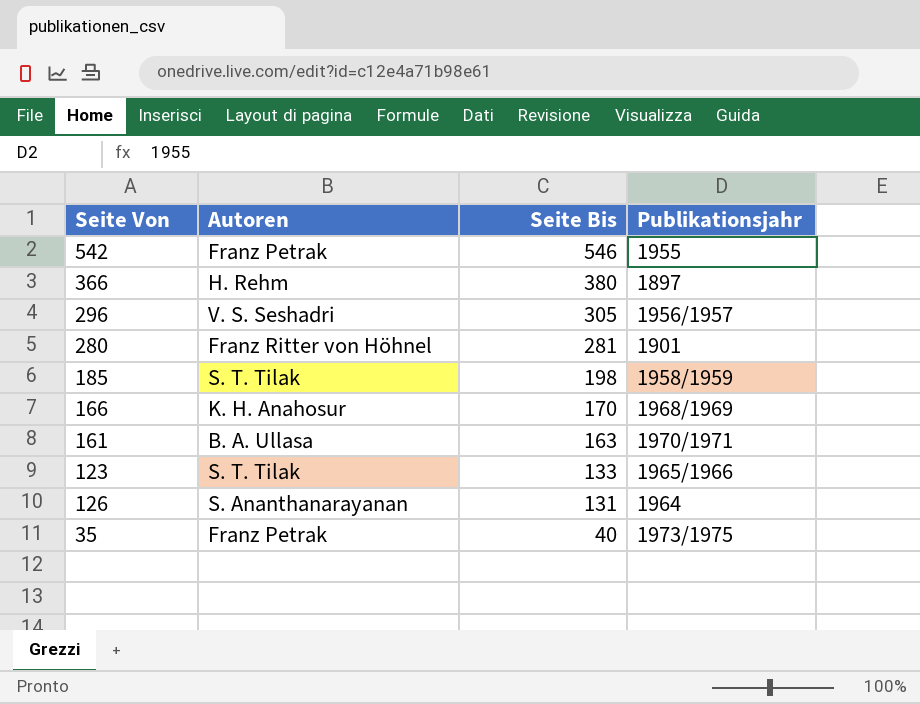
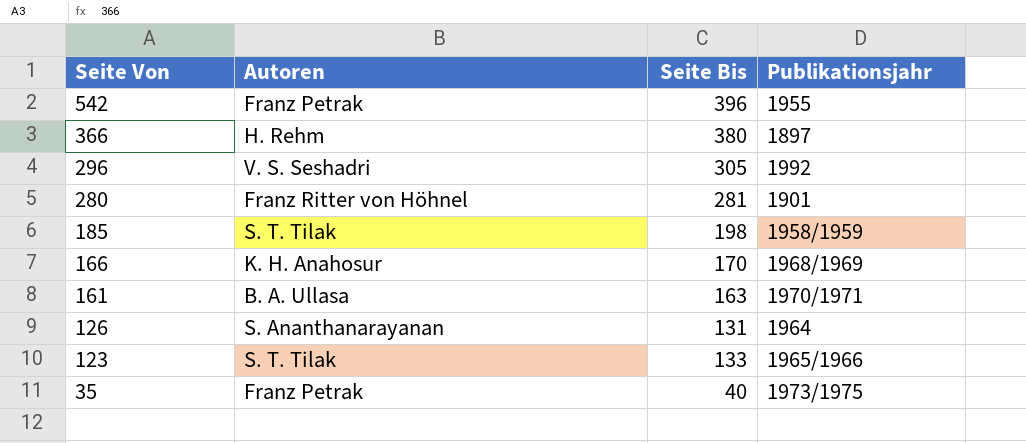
row order: Seite Bis descending -> Seite Von descending
542 | Seite Bis: 546 -> 396
296 | Publikationsjahr: 1956/1957 -> 1992

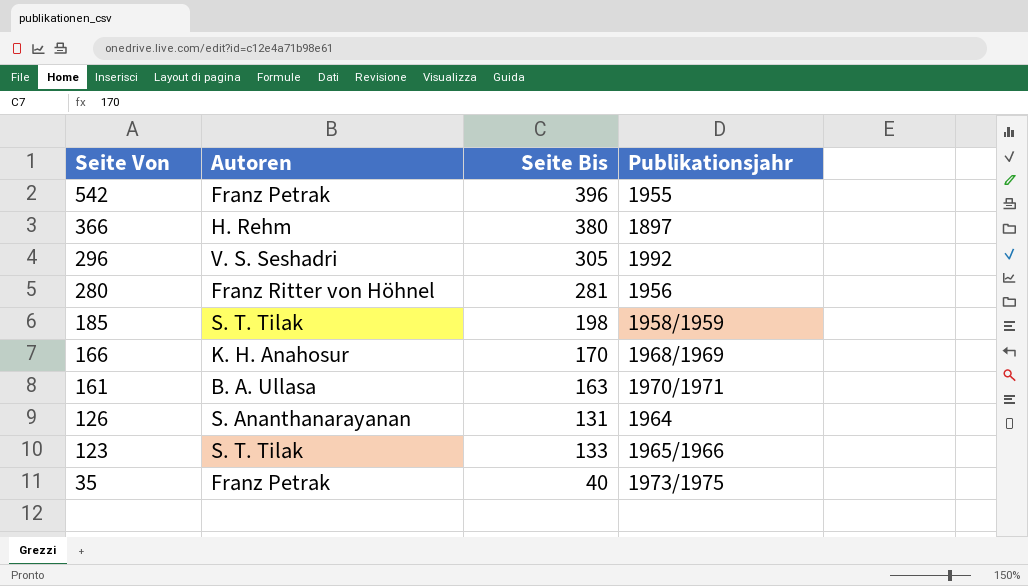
280 | Publikationsjahr: 1901 -> 1956

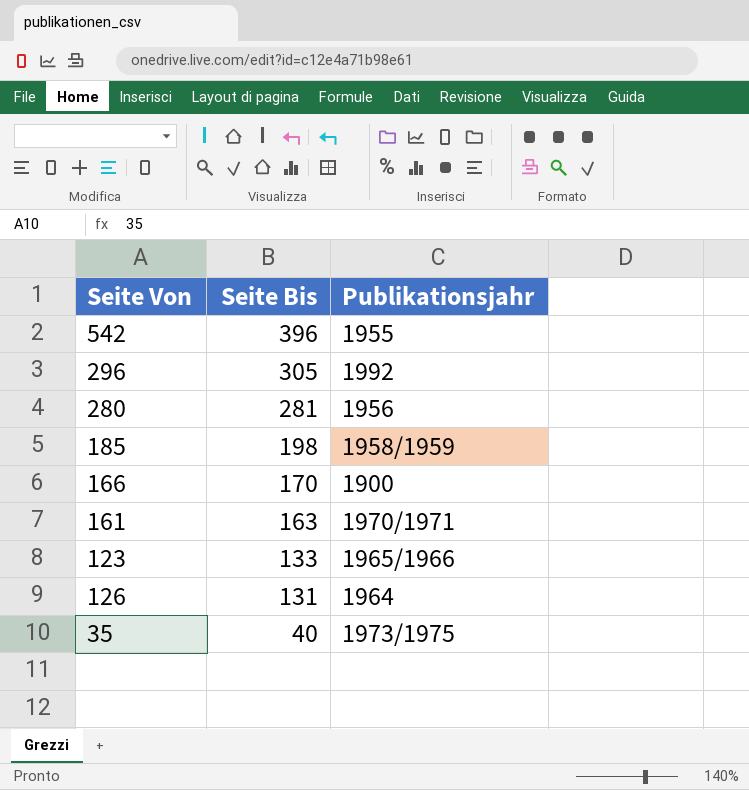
row order: Seite Von descending -> Seite Bis descending
column Autoren | position: 2 -> none
row 366: H. Rehm | 380 | 1897 -> none
166 | Publikationsjahr: 1968/1969 -> 1900

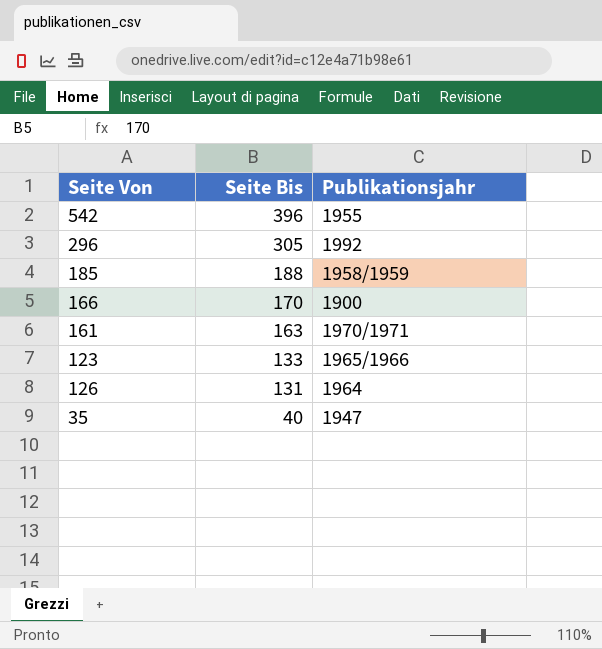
row 280: 281 | 1956 -> none
185 | Seite Bis: 198 -> 188
35 | Publikationsjahr: 1973/1975 -> 1947

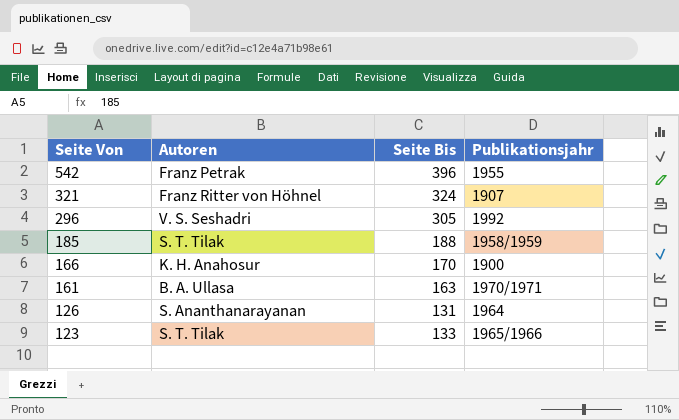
row order: Seite Bis descending -> Seite Von descending
column Autoren | position: none -> 2
row 35: 40 | 1947 -> none
row 321: none -> Franz Ritter von Höhnel | 324 | 1907

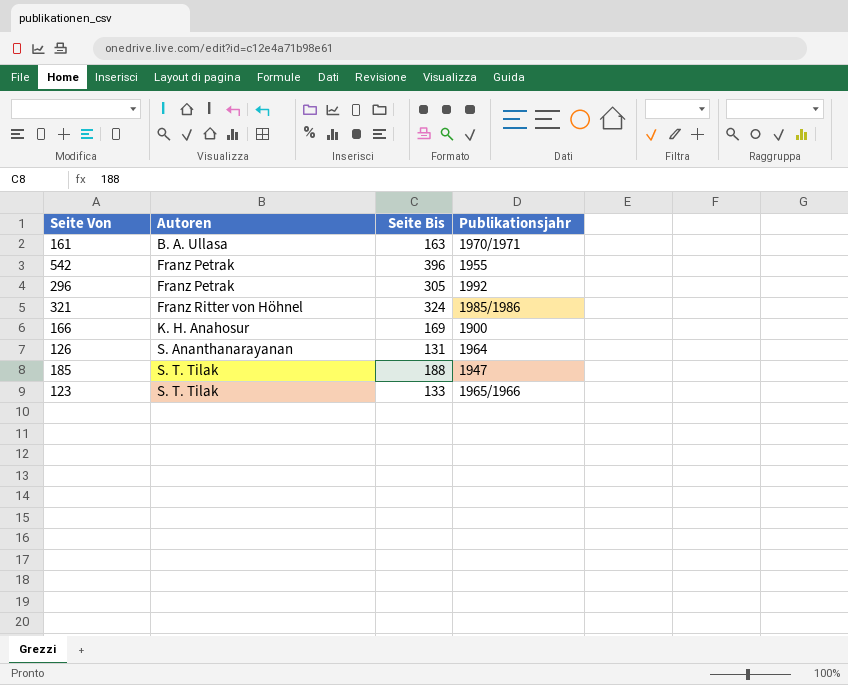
row order: Seite Von descending -> Autoren ascending
296 | Autoren: V. S. Seshadri -> Franz Petrak
321 | Publikationsjahr: 1907 -> 1985/1986
166 | Seite Bis: 170 -> 169
185 | Publikationsjahr: 1958/1959 -> 1947

